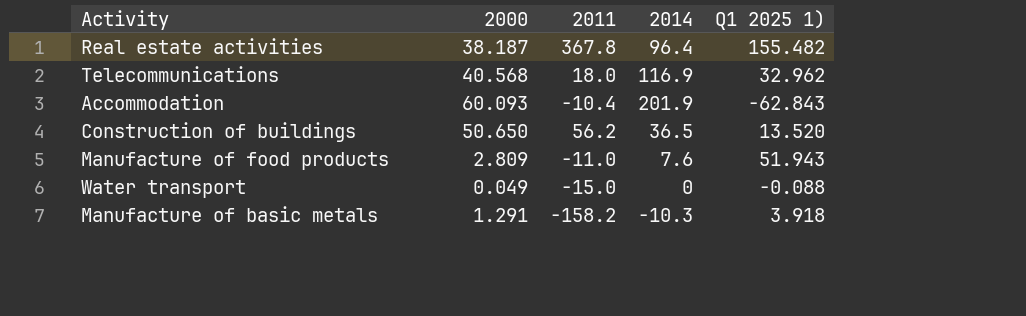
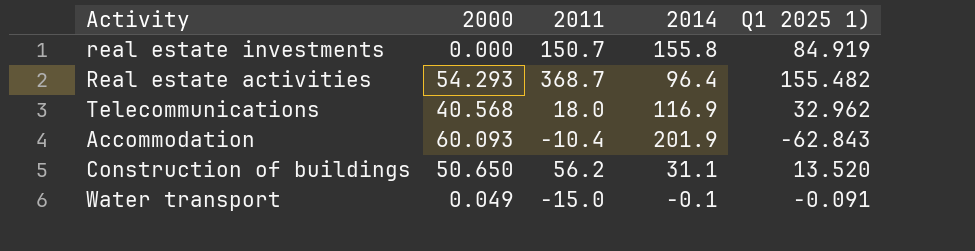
row Manufacture of food products: 2.809 | -11.0 | 7.6 | 51.943 -> none
row Manufacture of basic metals: 1.291 | -158.2 | -10.3 | 3.918 -> none
row real estate investments: none -> 0.000 | 150.7 | 155.8 | 84.919
Real estate activities | 2000: 38.187 -> 54.293
Real estate activities | 2011: 367.8 -> 368.7
Construction of buildings | 2014: 36.5 -> 31.1
Water transport | 2014: 0 -> -0.1
Water transport | Q1 2025 1): -0.088 -> -0.091

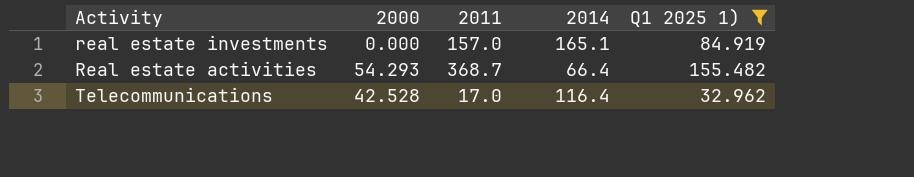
filter: none -> Q1 2025 1) >= 32.962
real estate investments | 2011: 150.7 -> 157.0
real estate investments | 2014: 155.8 -> 165.1
Real estate activities | 2014: 96.4 -> 66.4
Telecommunications | 2000: 40.568 -> 42.528
Telecommunications | 2011: 18.0 -> 17.0
Telecommunications | 2014: 116.9 -> 116.4

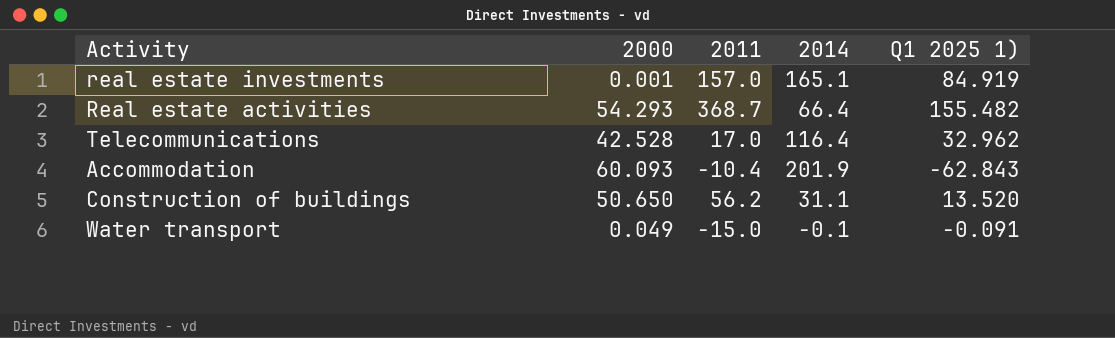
filter: Q1 2025 1) >= 32.962 -> none
real estate investments | 2000: 0.000 -> 0.001

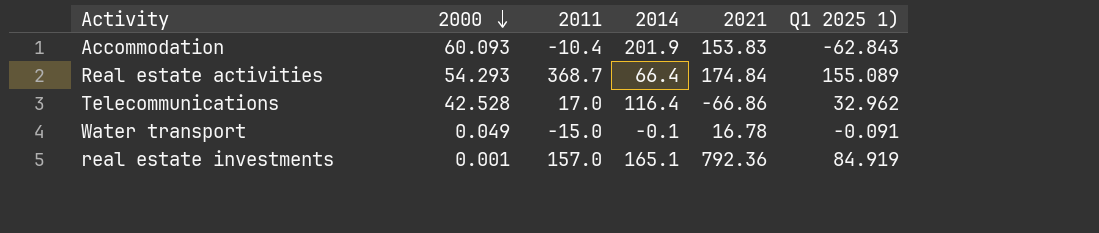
row order: none -> 2000 descending
column 2021 | position: none -> 5
row Construction of buildings: 50.650 | 56.2 | 31.1 | 13.520 -> none
Real estate activities | Q1 2025 1): 155.482 -> 155.089

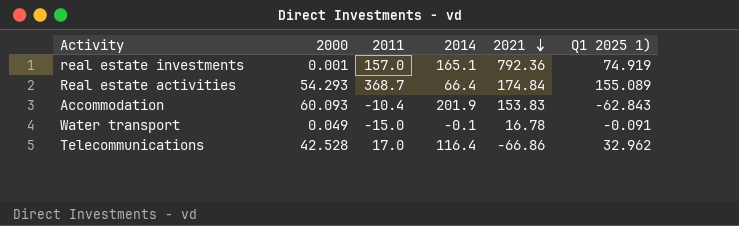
row order: 2000 descending -> 2021 descending
real estate investments | Q1 2025 1): 84.919 -> 74.919

